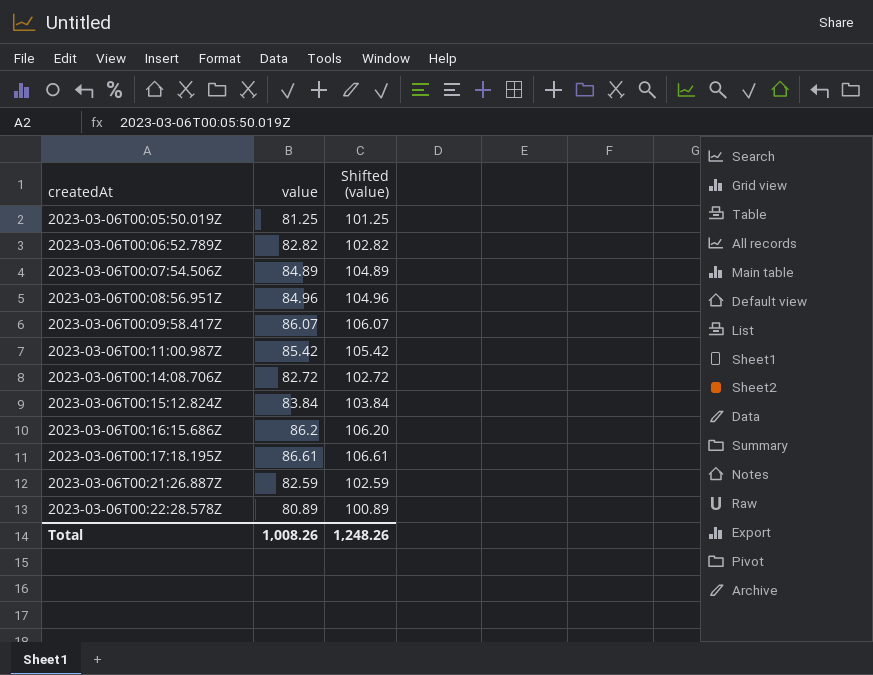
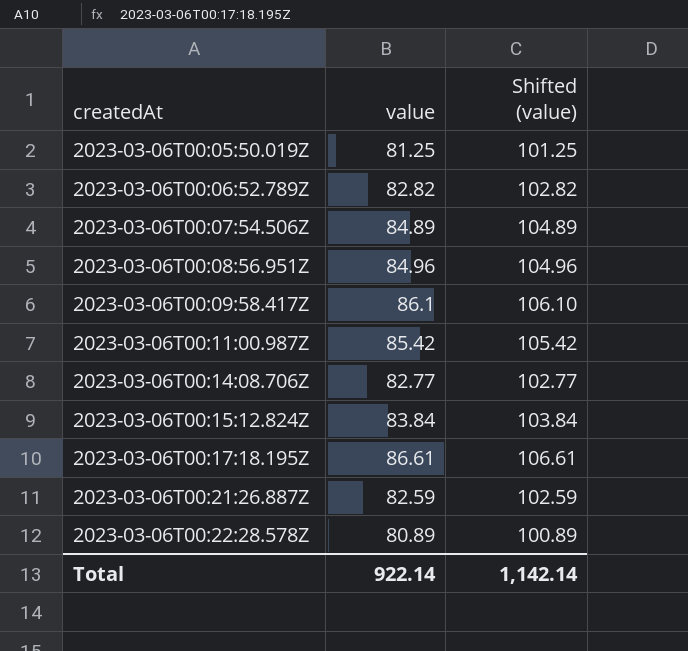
row 2023-03-06T00:16:15.686Z: 86.2 | 106.20 -> none
2023-03-06T00:09:58.417Z | value: 86.07 -> 86.1
2023-03-06T00:09:58.417Z | Shifted (value): 106.07 -> 106.10
2023-03-06T00:14:08.706Z | value: 82.72 -> 82.77
2023-03-06T00:14:08.706Z | Shifted (value): 102.72 -> 102.77
Total | value: 1,008.26 -> 922.14
Total | Shifted (value): 1,248.26 -> 1,142.14

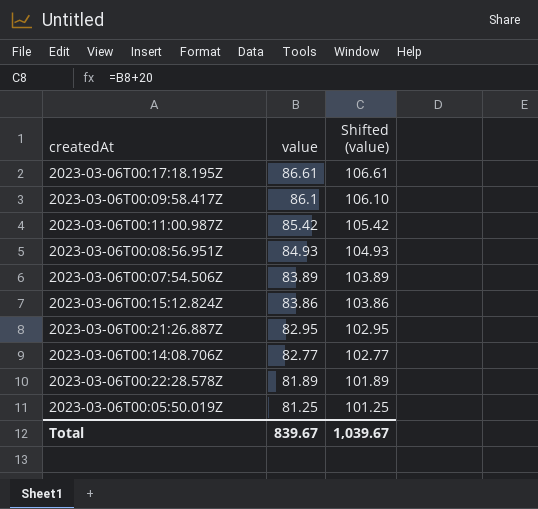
row order: createdAt ascending -> value descending
row 2023-03-06T00:06:52.789Z: 82.82 | 102.82 -> none
2023-03-06T00:08:56.951Z | value: 84.96 -> 84.93
2023-03-06T00:08:56.951Z | Shifted (value): 104.96 -> 104.93
2023-03-06T00:07:54.506Z | value: 84.89 -> 83.89
2023-03-06T00:07:54.506Z | Shifted (value): 104.89 -> 103.89
2023-03-06T00:15:12.824Z | value: 83.84 -> 83.86
2023-03-06T00:15:12.824Z | Shifted (value): 103.84 -> 103.86
2023-03-06T00:21:26.887Z | value: 82.59 -> 82.95
2023-03-06T00:21:26.887Z | Shifted (value): 102.59 -> 102.95
2023-03-06T00:22:28.578Z | value: 80.89 -> 81.89
2023-03-06T00:22:28.578Z | Shifted (value): 100.89 -> 101.89
Total | value: 922.14 -> 839.67
Total | Shifted (value): 1,142.14 -> 1,039.67

